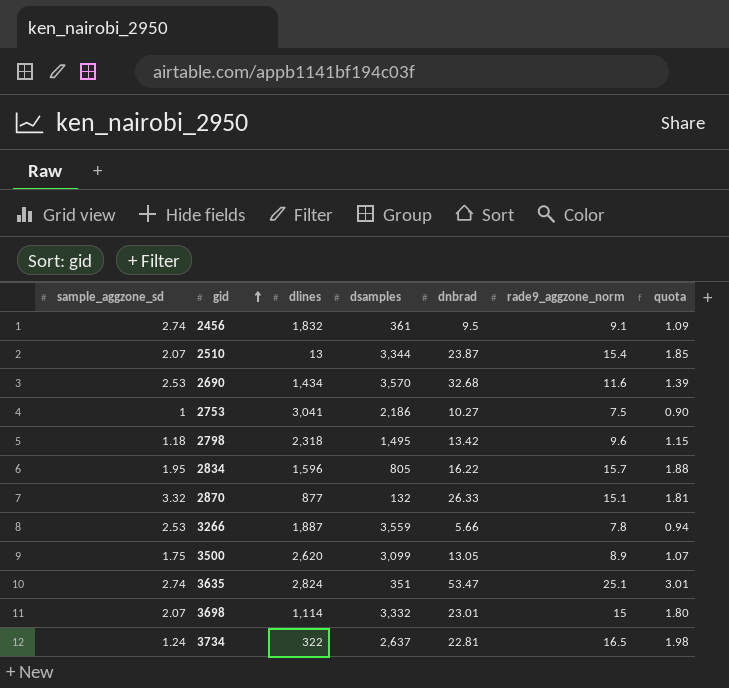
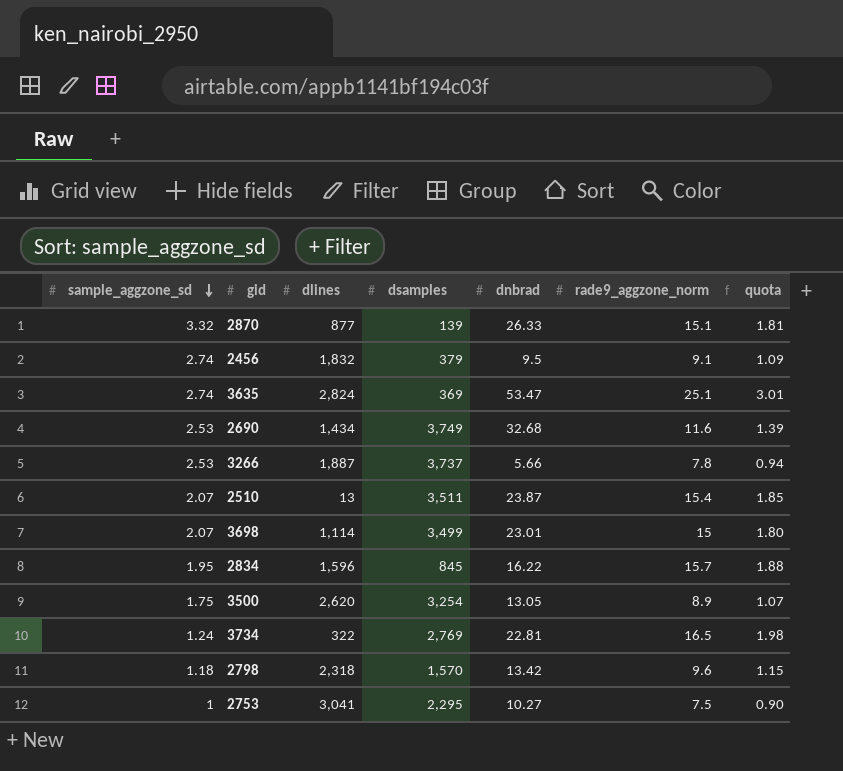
row order: gid ascending -> sample_aggzone_sd descending
2870 | dsamples: 132 -> 139
2456 | dsamples: 361 -> 379
3635 | dsamples: 351 -> 369
2690 | dsamples: 3,570 -> 3,749
3266 | dsamples: 3,559 -> 3,737
2510 | dsamples: 3,344 -> 3,511
3698 | dsamples: 3,332 -> 3,499
2834 | dsamples: 805 -> 845
3500 | dsamples: 3,099 -> 3,254
3734 | dsamples: 2,637 -> 2,769
2798 | dsamples: 1,495 -> 1,570
2753 | dsamples: 2,186 -> 2,295

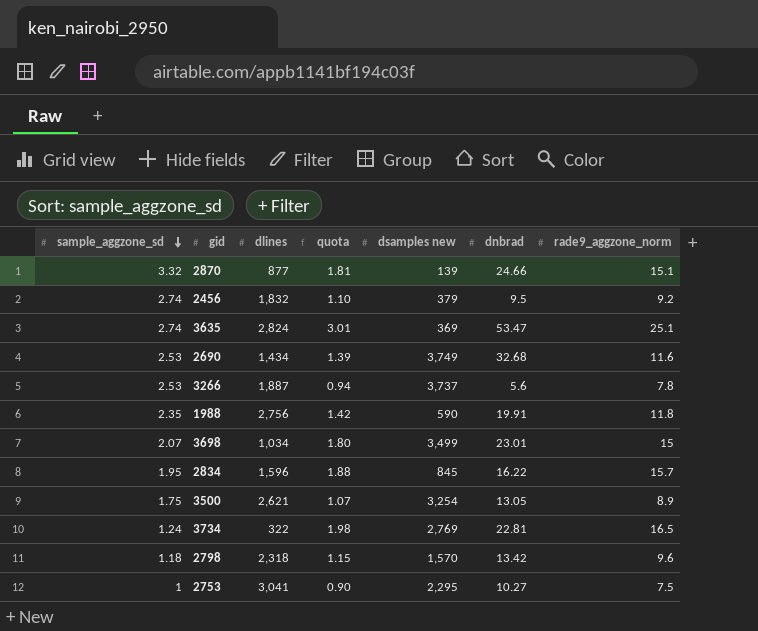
column quota | position: 7 -> 4
column name: dsamples -> dsamples new
row 2510: 2.07 | 13 | 3,511 | 23.87 | 15.4 | 1.85 -> none
2870 | dnbrad: 26.33 -> 24.66
2456 | quota: 1.09 -> 1.10
2456 | rade9_aggzone_norm: 9.1 -> 9.2
3266 | dnbrad: 5.66 -> 5.6
row 1988: none -> 2.35 | 2,756 | 1.42 | 590 | 19.91 | 11.8
3698 | dlines: 1,114 -> 1,034
3500 | dlines: 2,620 -> 2,621

